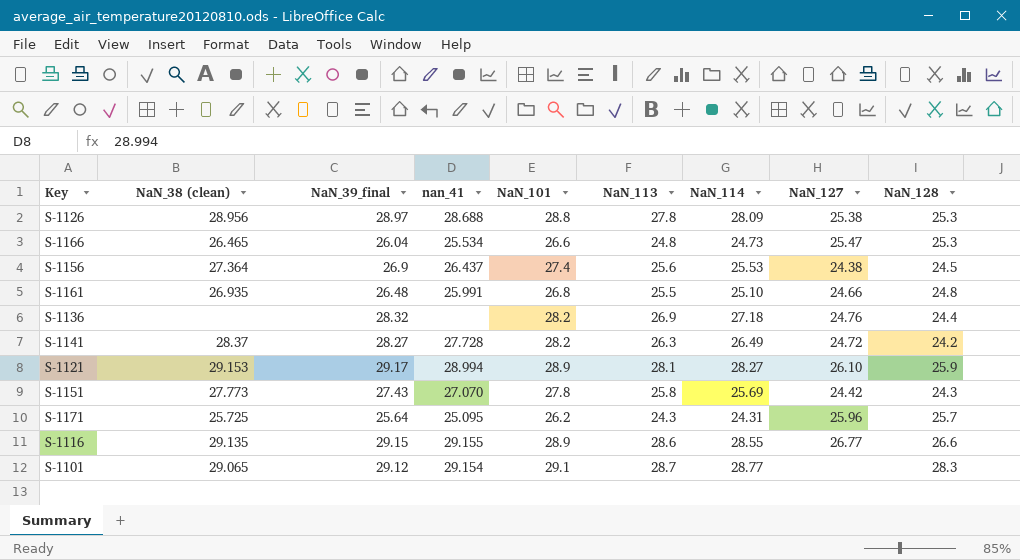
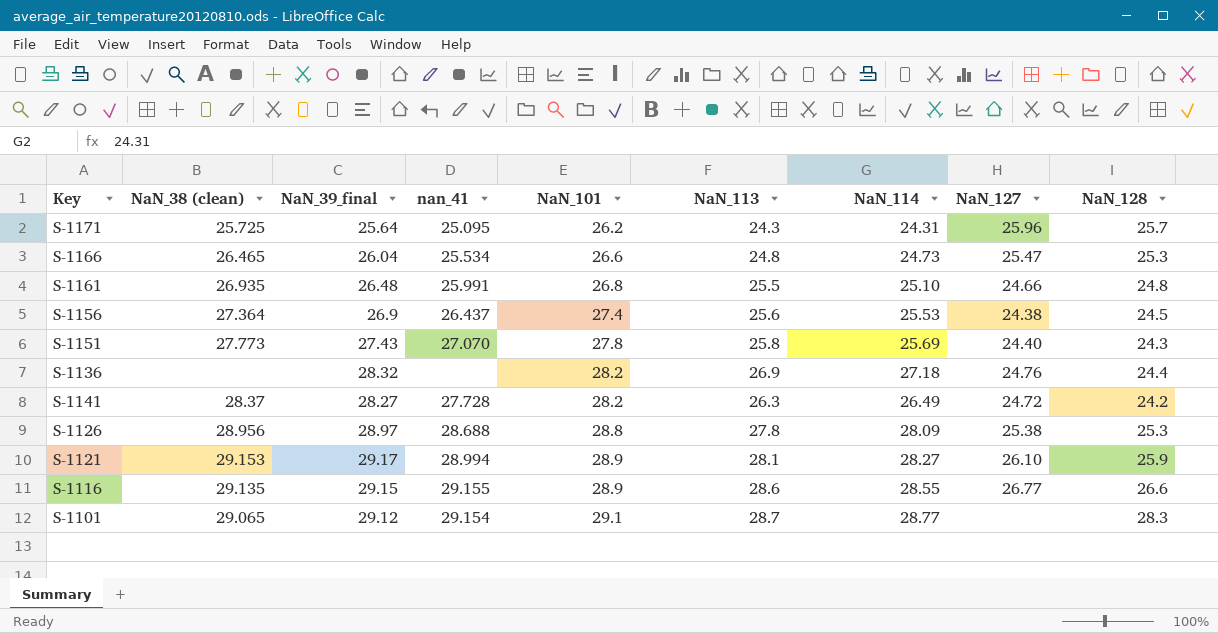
row order: none -> NaN_101 ascending
S-1151 | NaN_127: 24.42 -> 24.40

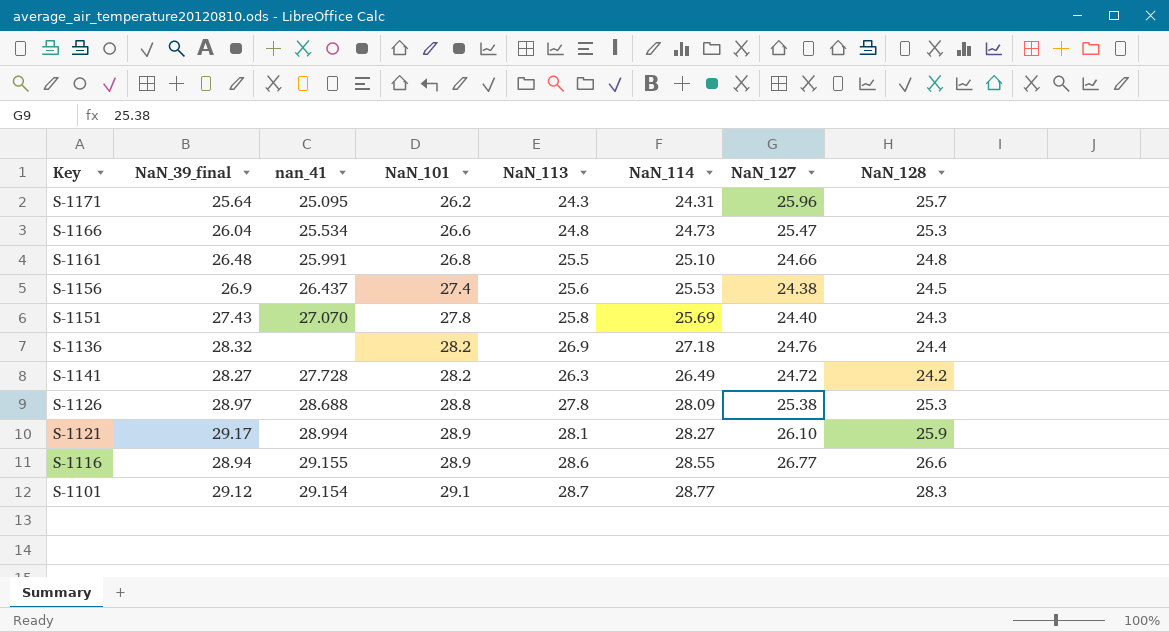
column NaN_38 (clean) | position: 2 -> none
S-1116 | NaN_39_final: 29.15 -> 28.94

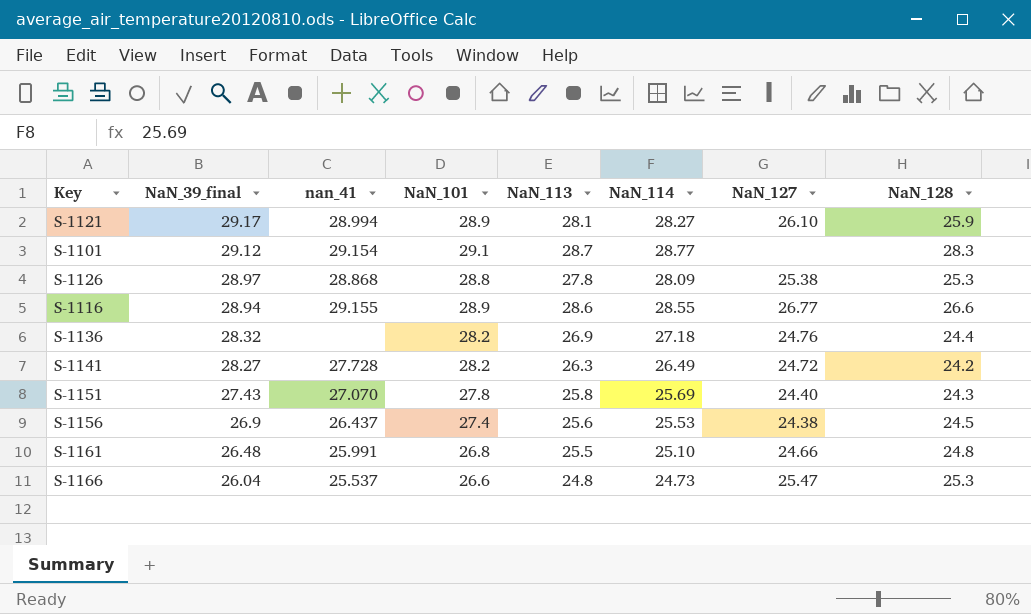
row order: NaN_101 ascending -> NaN_39_final descending
row S-1171: 25.64 | 25.095 | 26.2 | 24.3 | 24.31 | 25.96 | 25.7 -> none
S-1126 | nan_41: 28.688 -> 28.868
S-1166 | nan_41: 25.534 -> 25.537

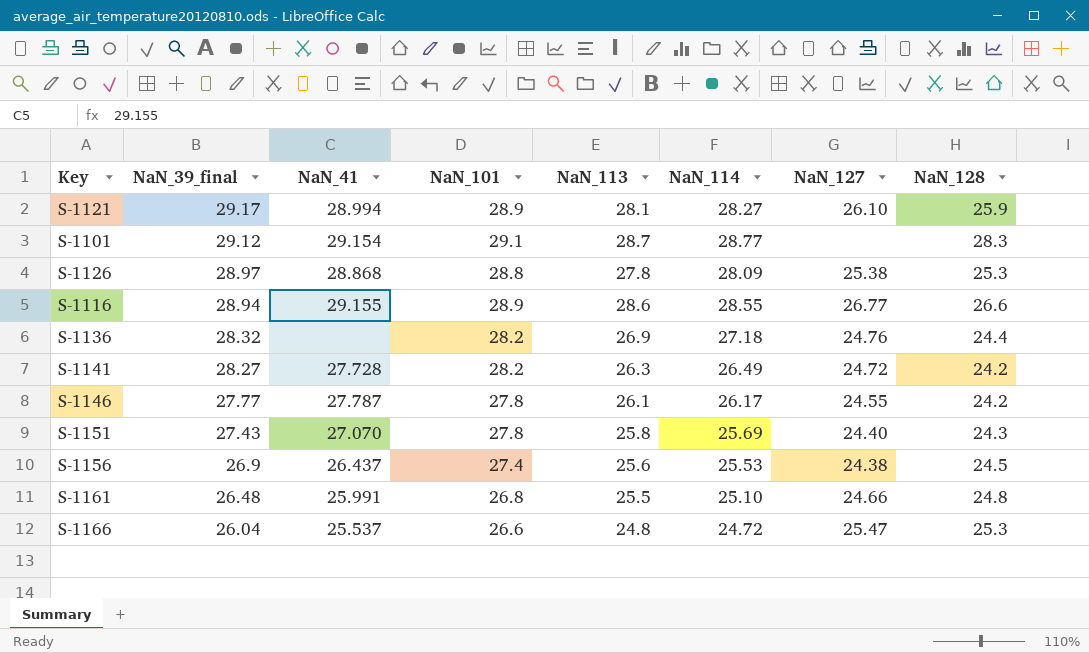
column name: nan_41 -> NaN_41
row S-1146: none -> 27.77 | 27.787 | 27.8 | 26.1 | 26.17 | 24.55 | 24.2
S-1166 | NaN_114: 24.73 -> 24.72

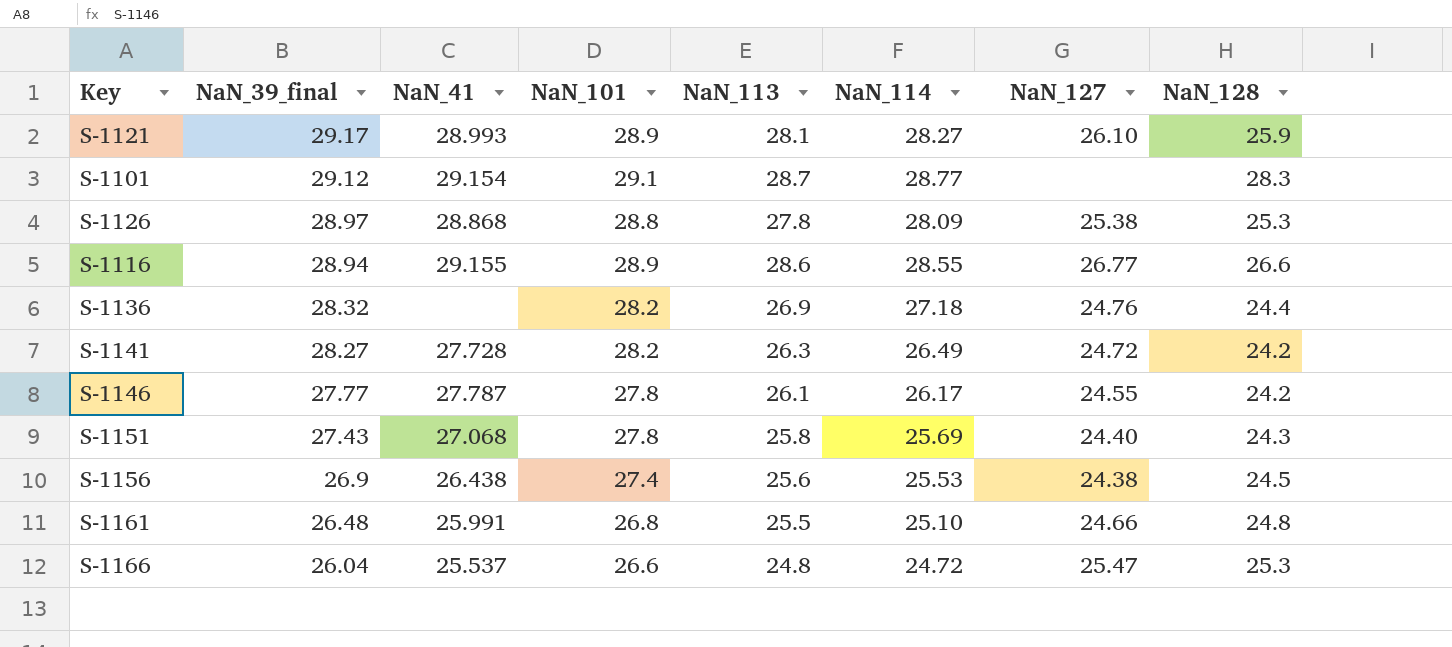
S-1121 | NaN_41: 28.994 -> 28.993
S-1151 | NaN_41: 27.070 -> 27.068
S-1156 | NaN_41: 26.437 -> 26.438

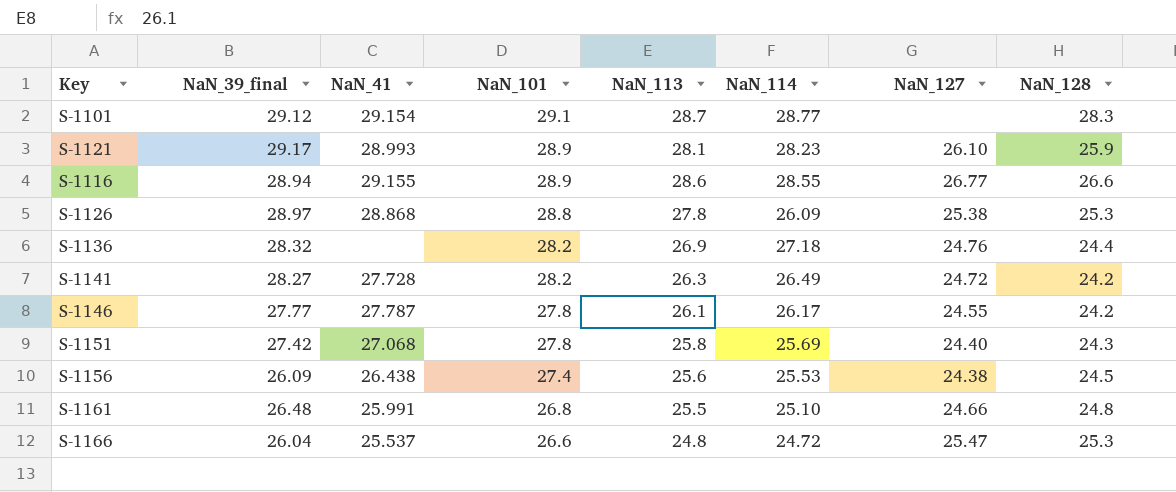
row order: NaN_39_final descending -> NaN_101 descending
S-1121 | NaN_114: 28.27 -> 28.23
S-1126 | NaN_114: 28.09 -> 26.09
S-1151 | NaN_39_final: 27.43 -> 27.42
S-1156 | NaN_39_final: 26.9 -> 26.09

